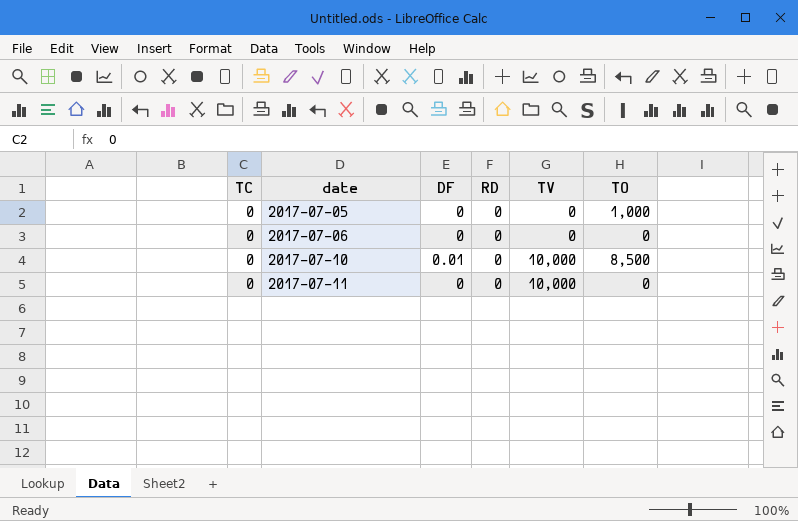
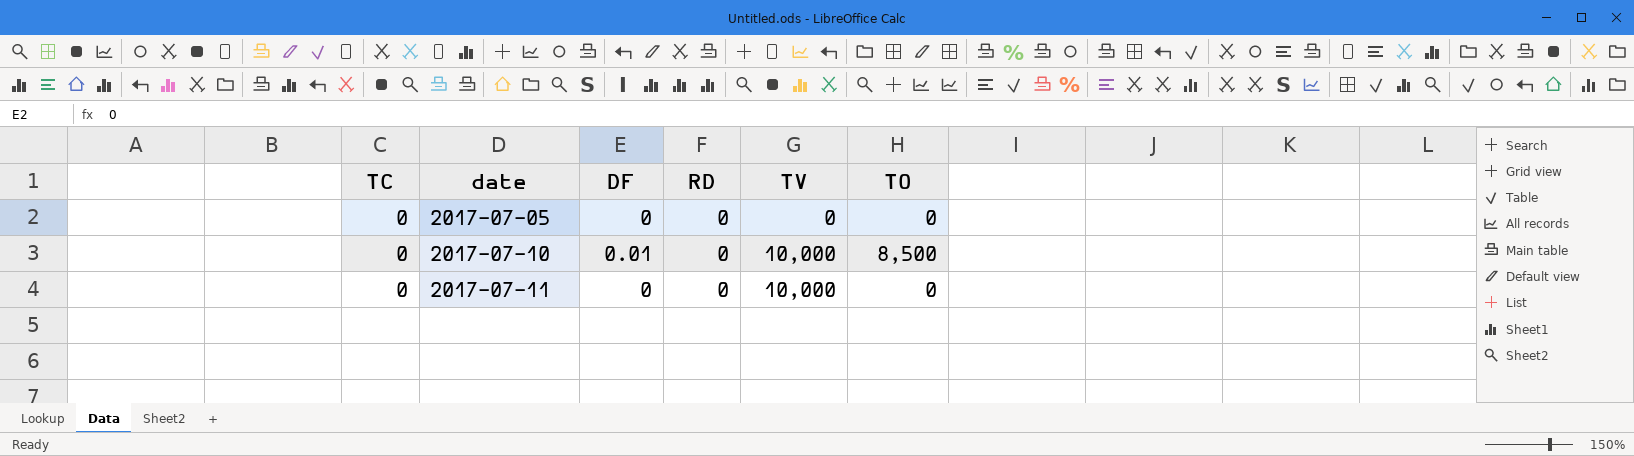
row 2017-07-06: 0 | 0 | 0 | 0 | 0 -> none
2017-07-05 | TO: 1,000 -> 0

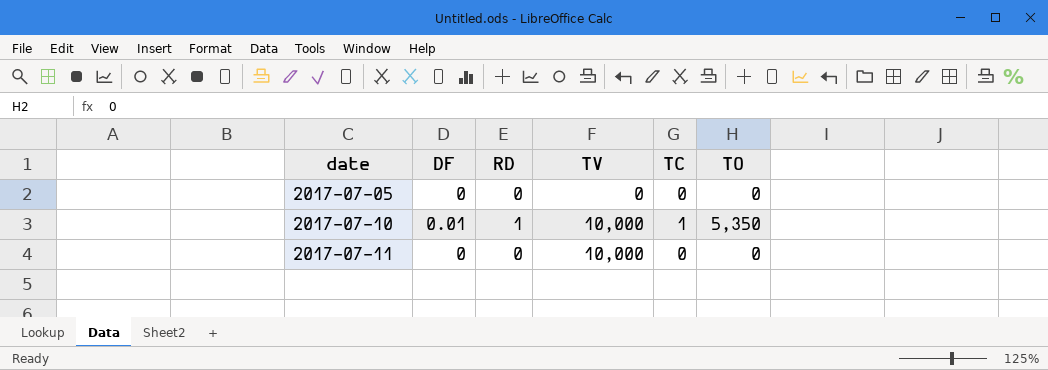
column TC | position: 1 -> 5
2017-07-10 | RD: 0 -> 1
2017-07-10 | TC: 0 -> 1
2017-07-10 | TO: 8,500 -> 5,350

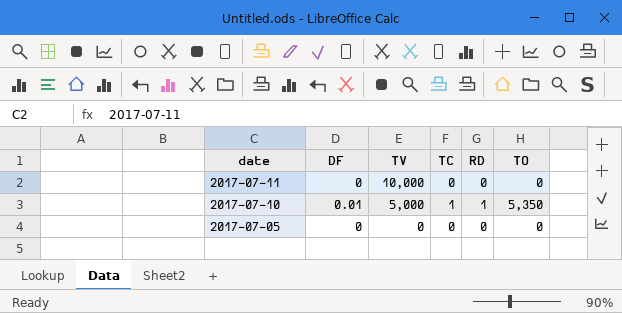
row order: date ascending -> date descending
column RD | position: 3 -> 5
2017-07-10 | TV: 10,000 -> 5,000

